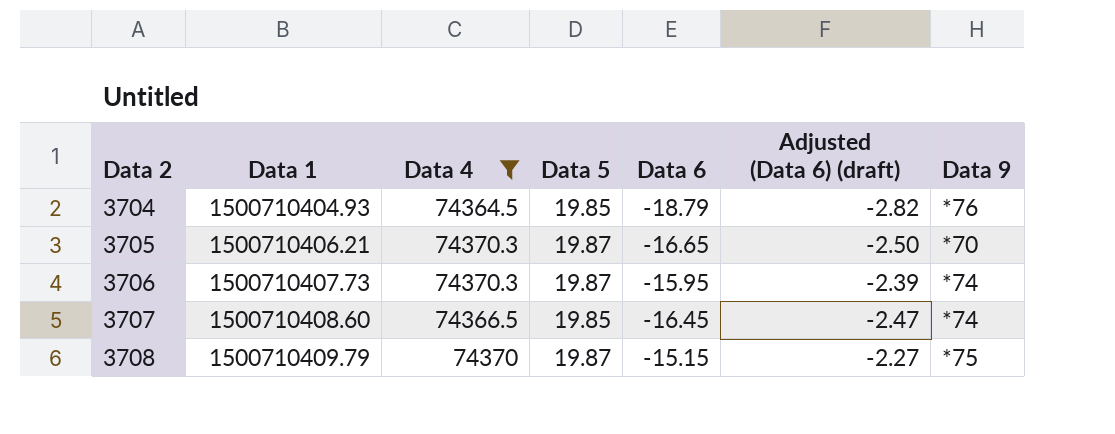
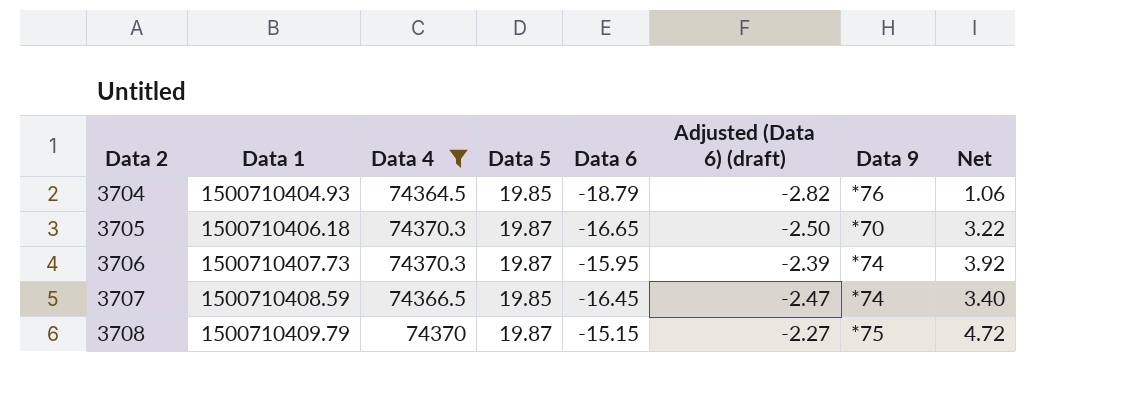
column Net | formula: none -> [Data 5] + [Data 6]
3705 | Data 1: 1500710406.21 -> 1500710406.18
3707 | Data 1: 1500710408.60 -> 1500710408.59

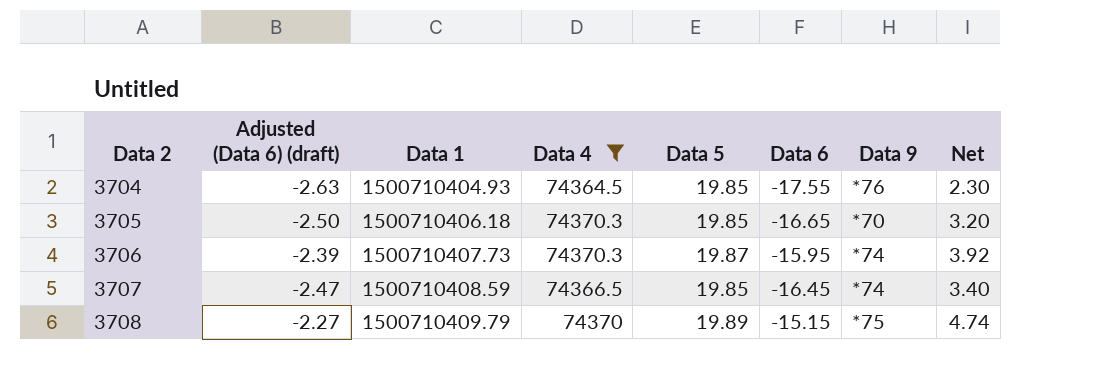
column Adjusted (Data 6) (draft) | position: 6 -> 2
3704 | Adjusted (Data 6) (draft): -2.82 -> -2.63
3704 | Data 6: -18.79 -> -17.55
3704 | Net: 1.06 -> 2.30
3705 | Data 5: 19.87 -> 19.85
3705 | Net: 3.22 -> 3.20
3708 | Data 5: 19.87 -> 19.89
3708 | Net: 4.72 -> 4.74

